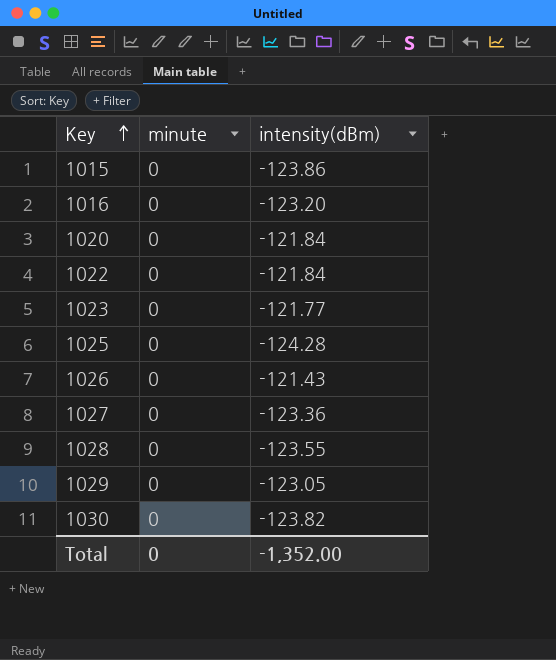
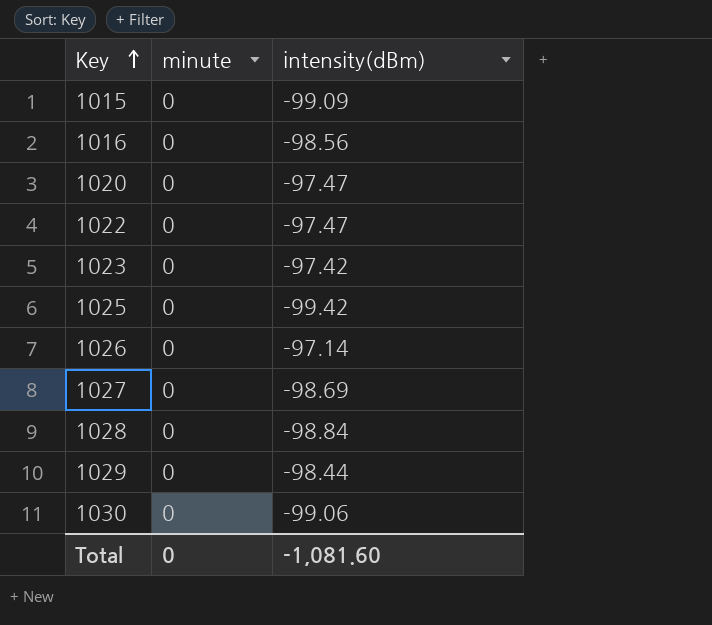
1015 | intensity(dBm): -123.86 -> -99.09
1016 | intensity(dBm): -123.20 -> -98.56
1020 | intensity(dBm): -121.84 -> -97.47
1022 | intensity(dBm): -121.84 -> -97.47
1023 | intensity(dBm): -121.77 -> -97.42
1025 | intensity(dBm): -124.28 -> -99.42
1026 | intensity(dBm): -121.43 -> -97.14
1027 | intensity(dBm): -123.36 -> -98.69
1028 | intensity(dBm): -123.55 -> -98.84
1029 | intensity(dBm): -123.05 -> -98.44
1030 | intensity(dBm): -123.82 -> -99.06
Total | intensity(dBm): -1,352.00 -> -1,081.60

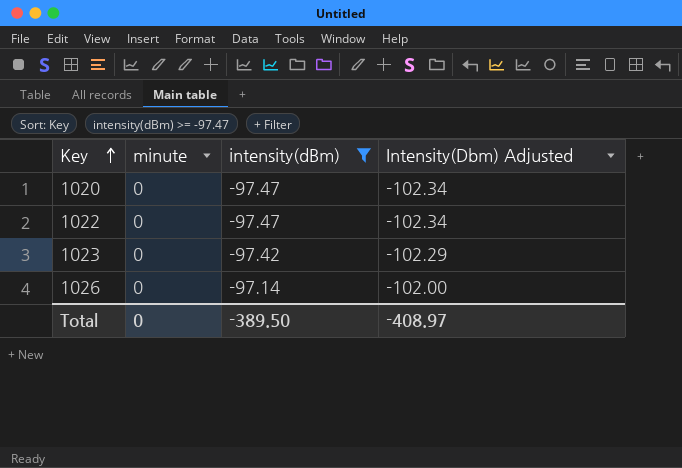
filter: none -> intensity(dBm) >= -97.47
column Intensity(Dbm) Adjusted | formula: none -> [intensity(dBm)] * 1.05
Total | intensity(dBm): -1,081.60 -> -389.50

